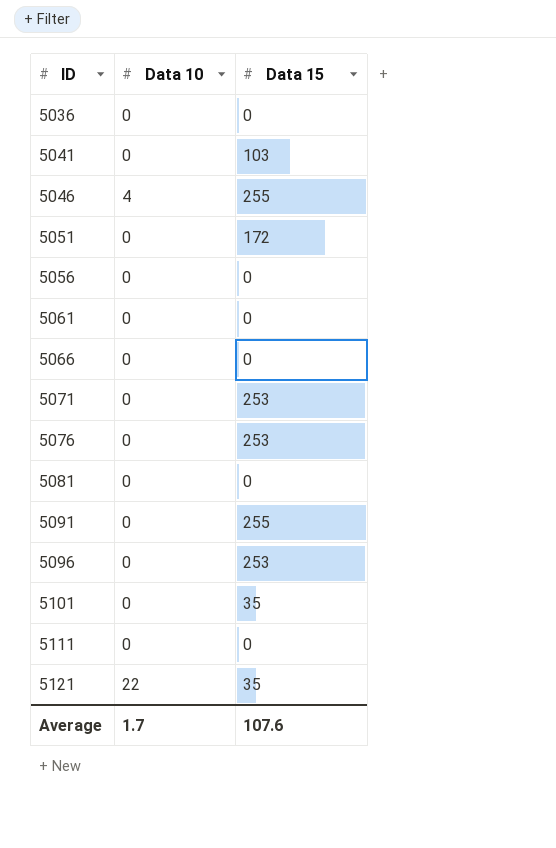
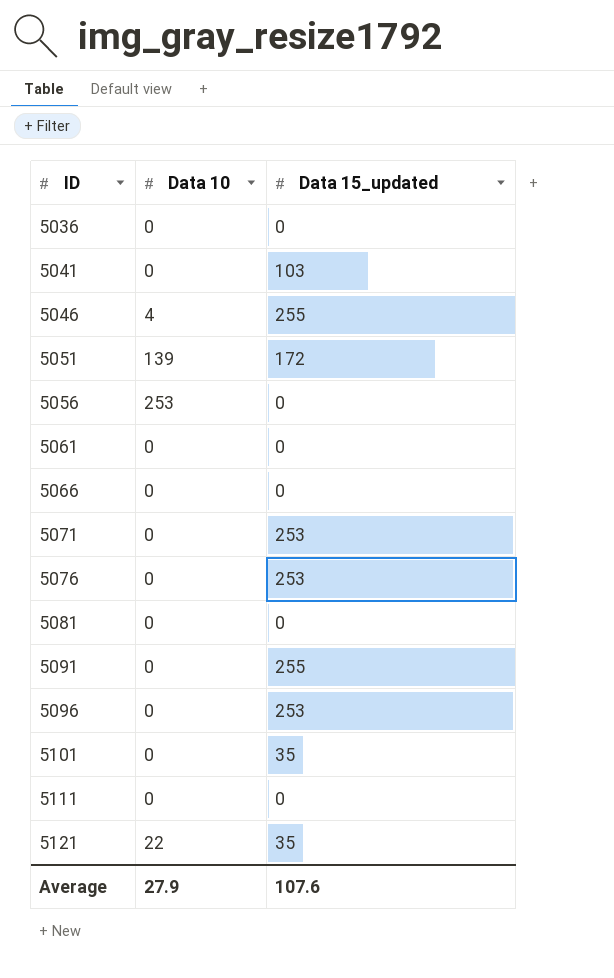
column name: Data 15 -> Data 15_updated
5051 | Data 10: 0 -> 139
5056 | Data 10: 0 -> 253
Average | Data 10: 1.7 -> 27.9

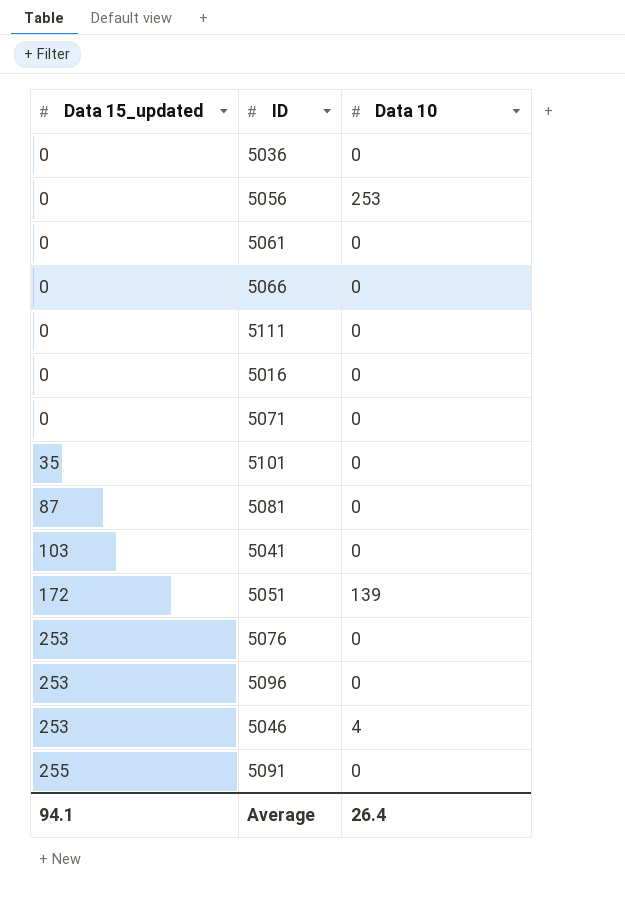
row order: ID ascending -> Data 15_updated ascending
column Data 15_updated | position: 3 -> 1
row 5121: 22 | 35 -> none
row 5016: none -> 0 | 0
5071 | Data 15_updated: 253 -> 0
5081 | Data 15_updated: 0 -> 87
5046 | Data 15_updated: 255 -> 253
Average | Data 15_updated: 107.6 -> 94.1
Average | Data 10: 27.9 -> 26.4

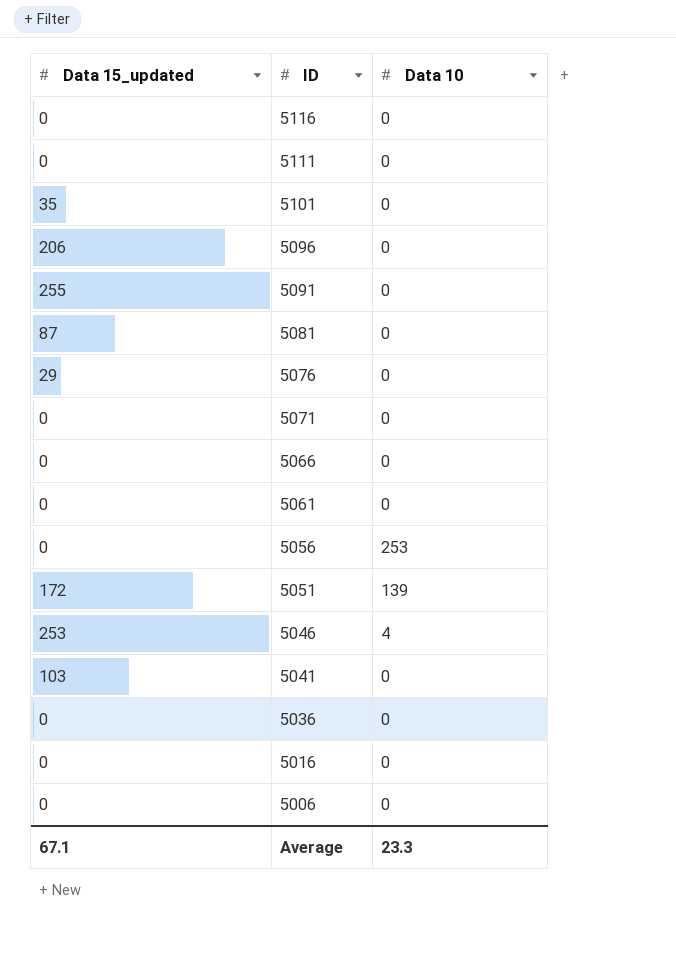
row order: Data 15_updated ascending -> ID descending
row 5116: none -> 0 | 0
5096 | Data 15_updated: 253 -> 206
5076 | Data 15_updated: 253 -> 29
row 5006: none -> 0 | 0
Average | Data 15_updated: 94.1 -> 67.1
Average | Data 10: 26.4 -> 23.3

